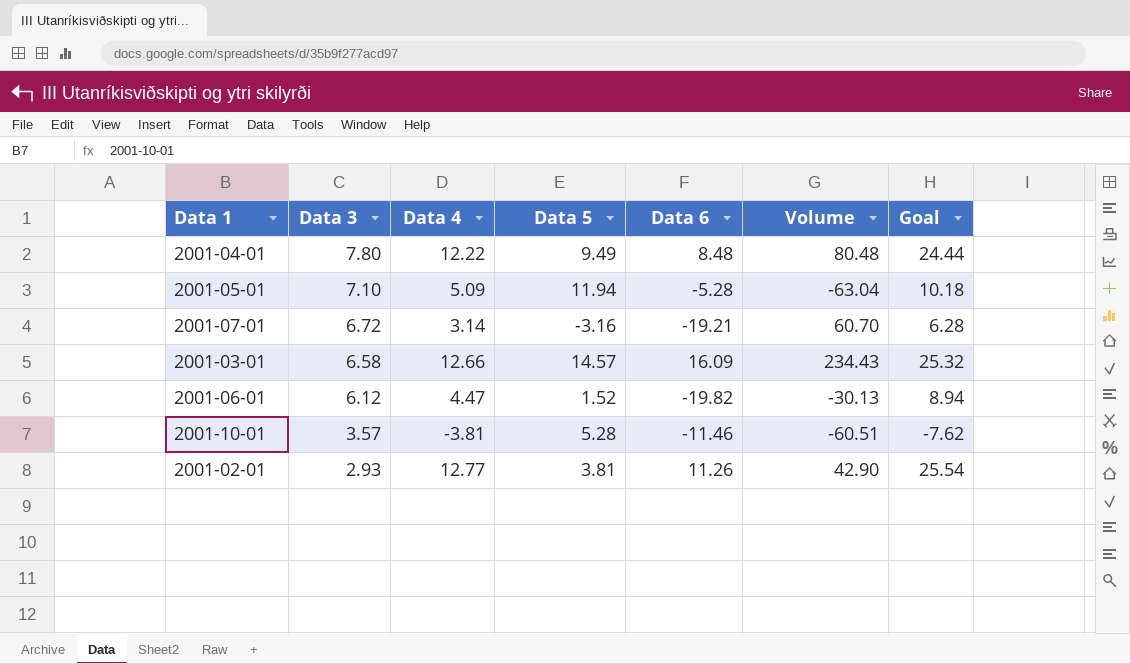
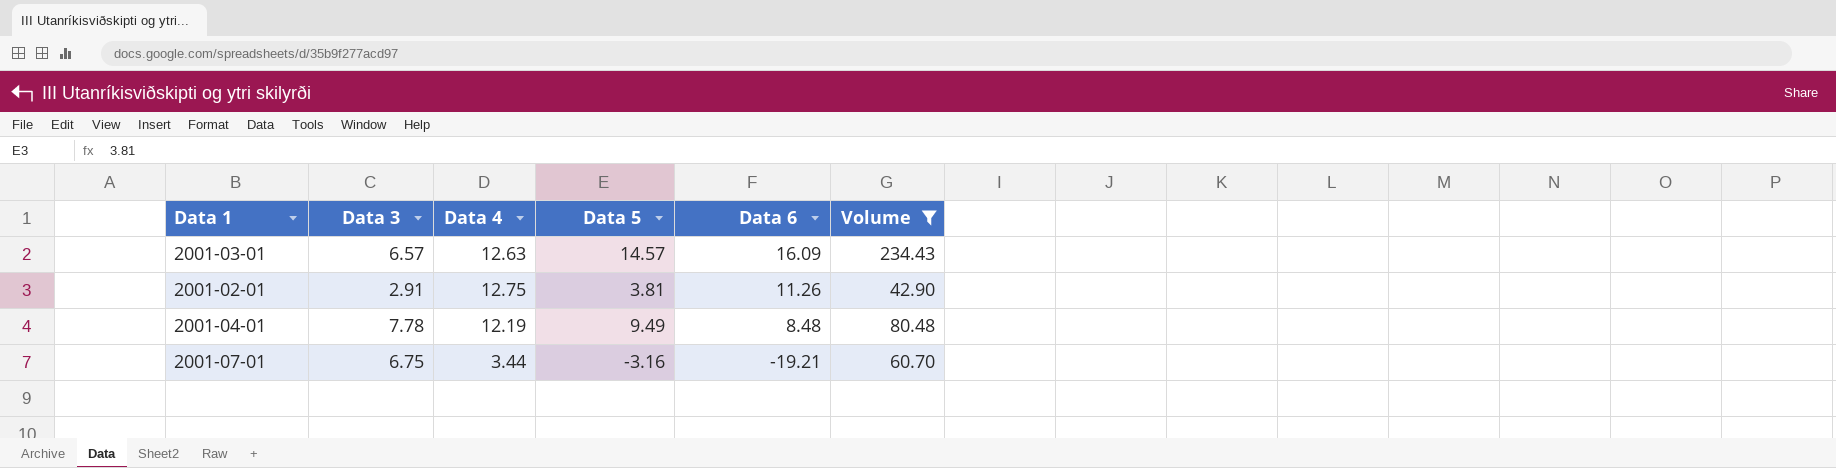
filter: none -> Volume >= 42.90
row order: Data 3 descending -> Data 6 descending
column Goal | formula: [Data 4] * 2 -> none
2001-03-01 | Data 3: 6.58 -> 6.57
2001-03-01 | Data 4: 12.66 -> 12.63
2001-02-01 | Data 3: 2.93 -> 2.91
2001-02-01 | Data 4: 12.77 -> 12.75
2001-04-01 | Data 3: 7.80 -> 7.78
2001-04-01 | Data 4: 12.22 -> 12.19
2001-07-01 | Data 3: 6.72 -> 6.75
2001-07-01 | Data 4: 3.14 -> 3.44

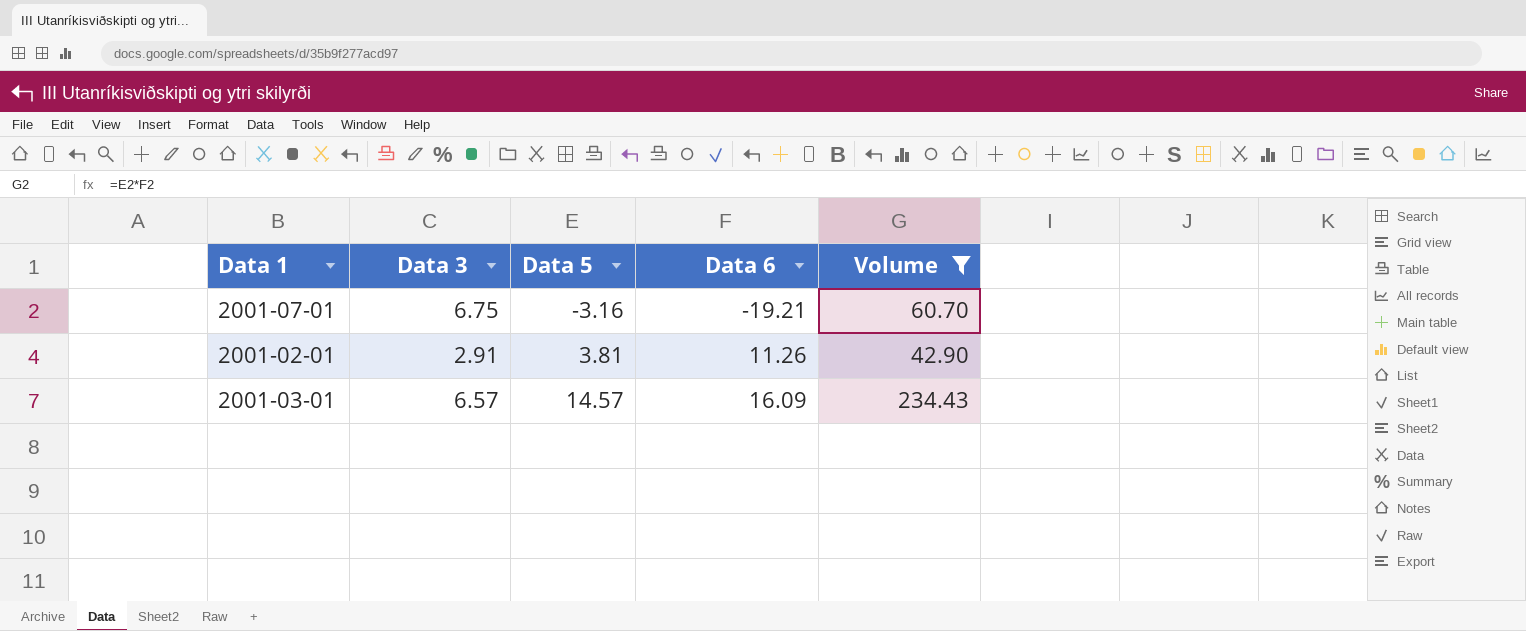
row order: Data 6 descending -> Data 5 ascending
column Data 4 | position: 3 -> none
row 2001-04-01: 7.78 | 12.19 | 9.49 | 8.48 | 80.48 -> none

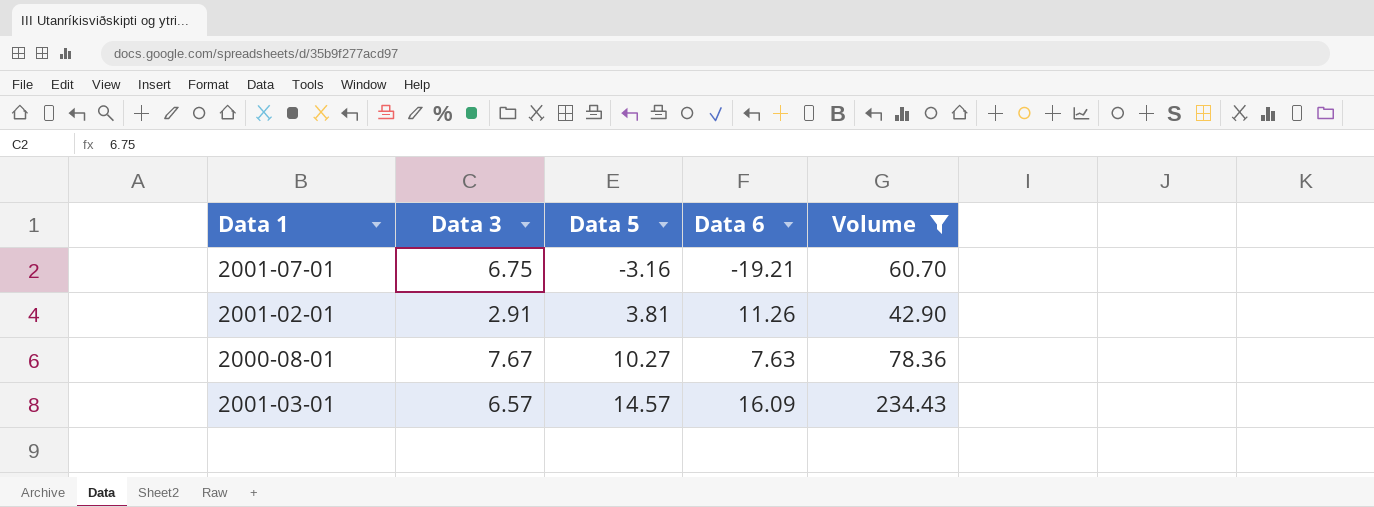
row 2000-08-01: none -> 7.67 | 10.27 | 7.63 | 78.36

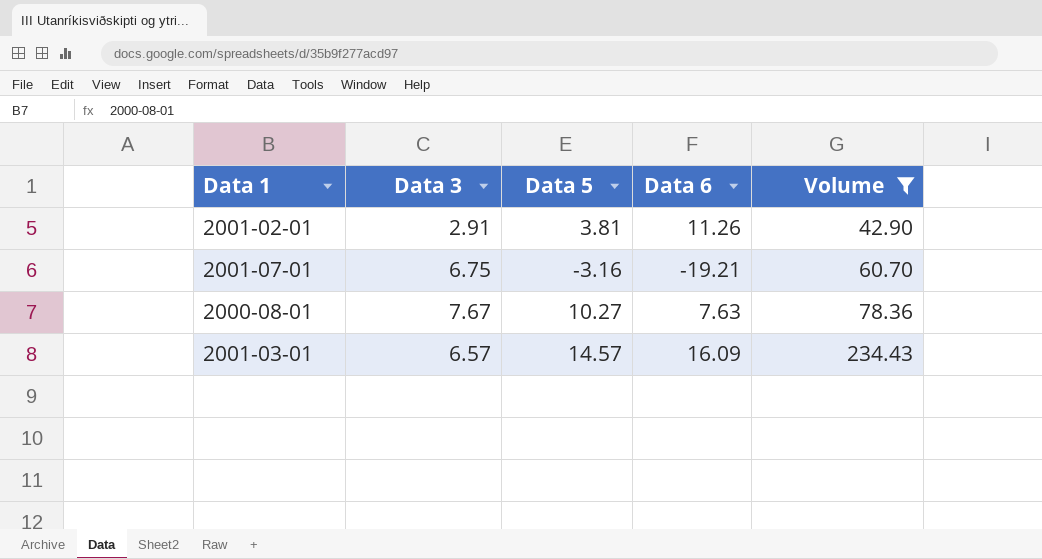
row order: Data 5 ascending -> Volume ascending

